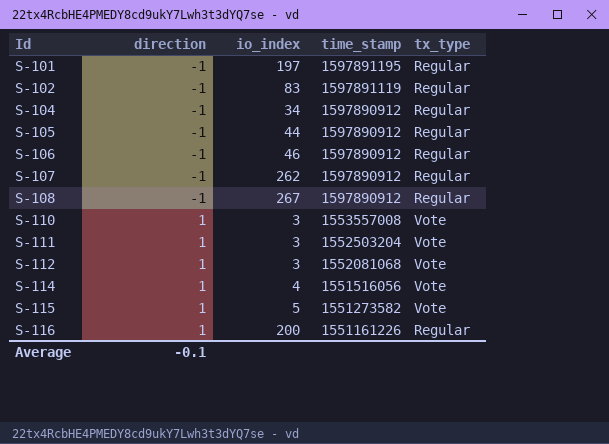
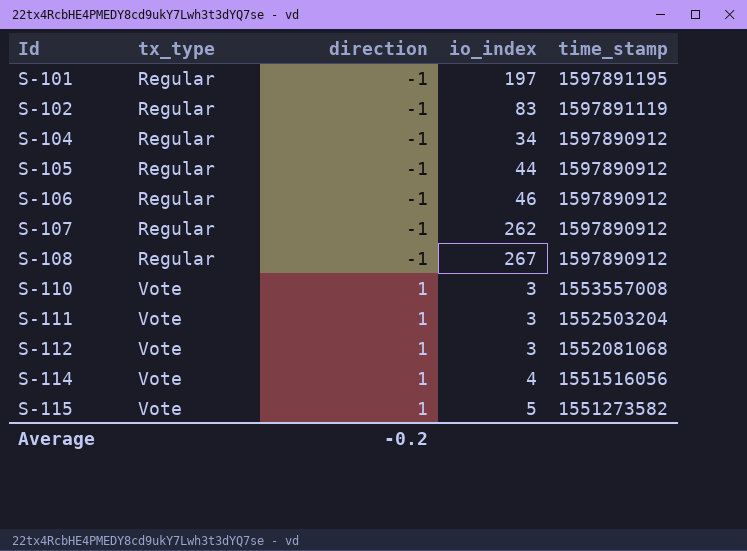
column tx_type | position: 5 -> 2
row S-116: 1 | 200 | 1551161226 | Regular -> none
Average | direction: -0.1 -> -0.2

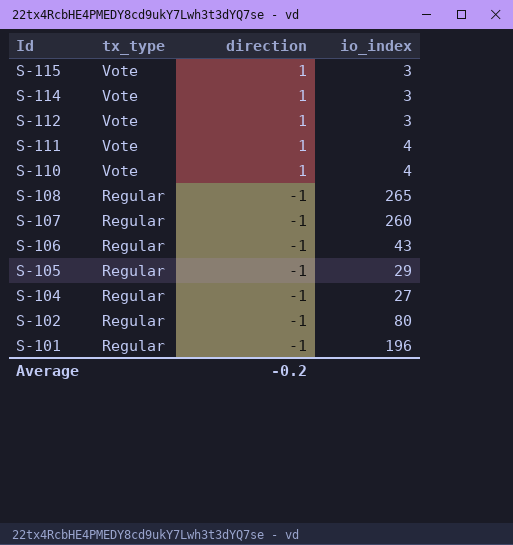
row order: Id ascending -> Id descending
column time_stamp | position: 5 -> none
S-115 | io_index: 5 -> 3
S-114 | io_index: 4 -> 3
S-111 | io_index: 3 -> 4
S-110 | io_index: 3 -> 4
S-108 | io_index: 267 -> 265
S-107 | io_index: 262 -> 260
S-106 | io_index: 46 -> 43
S-105 | io_index: 44 -> 29
S-104 | io_index: 34 -> 27
S-102 | io_index: 83 -> 80
S-101 | io_index: 197 -> 196

